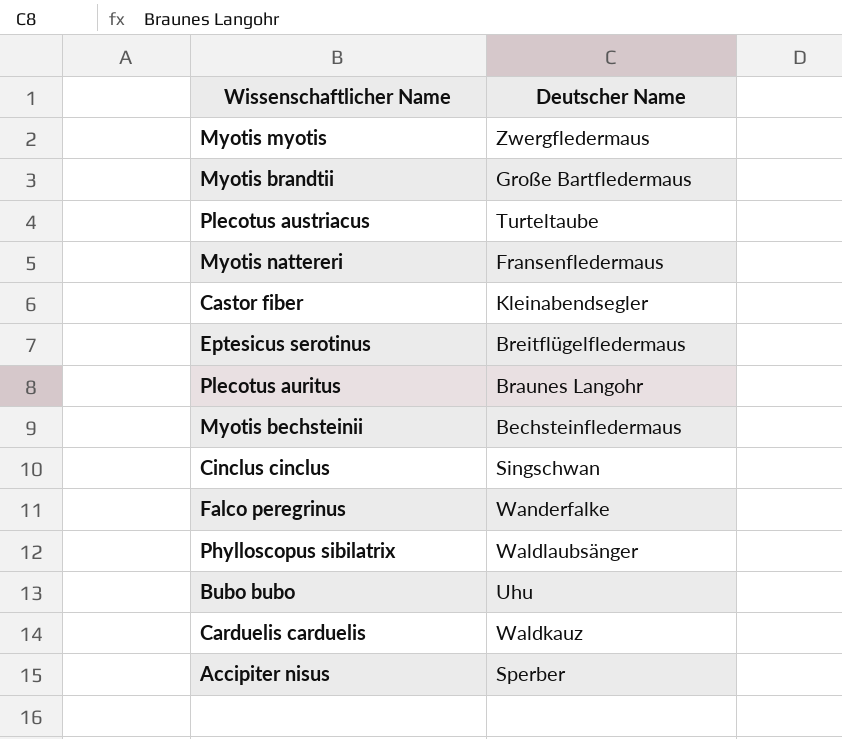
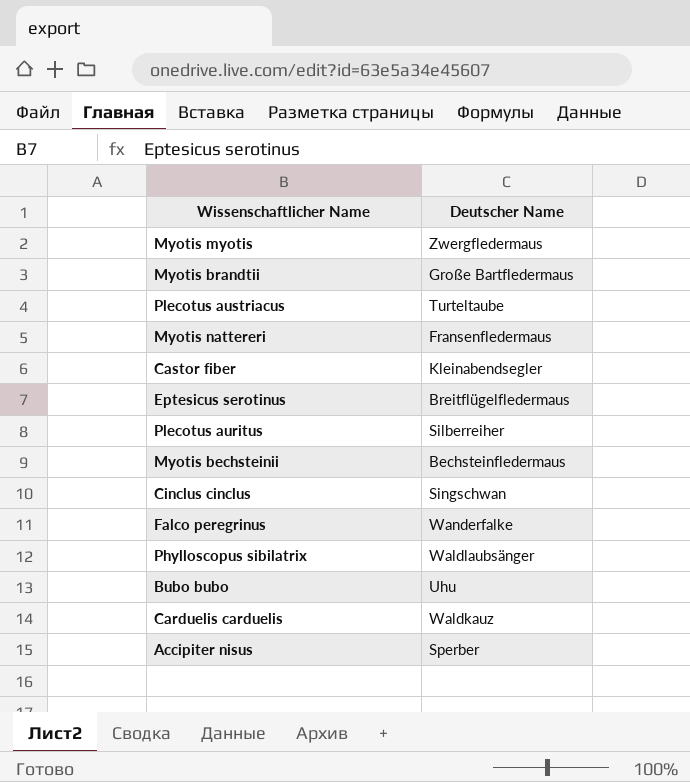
Plecotus auritus | Deutscher Name: Braunes Langohr -> Silberreiher

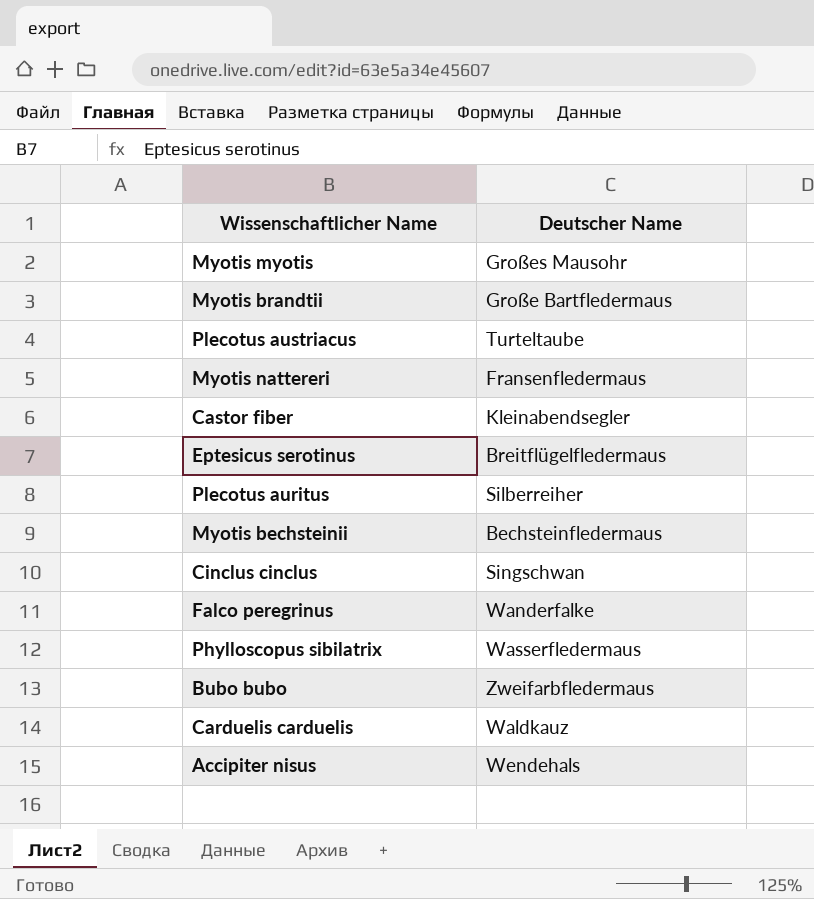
Myotis myotis | Deutscher Name: Zwergfledermaus -> Großes Mausohr
Phylloscopus sibilatrix | Deutscher Name: Waldlaubsänger -> Wasserfledermaus
Bubo bubo | Deutscher Name: Uhu -> Zweifarbfledermaus
Accipiter nisus | Deutscher Name: Sperber -> Wendehals

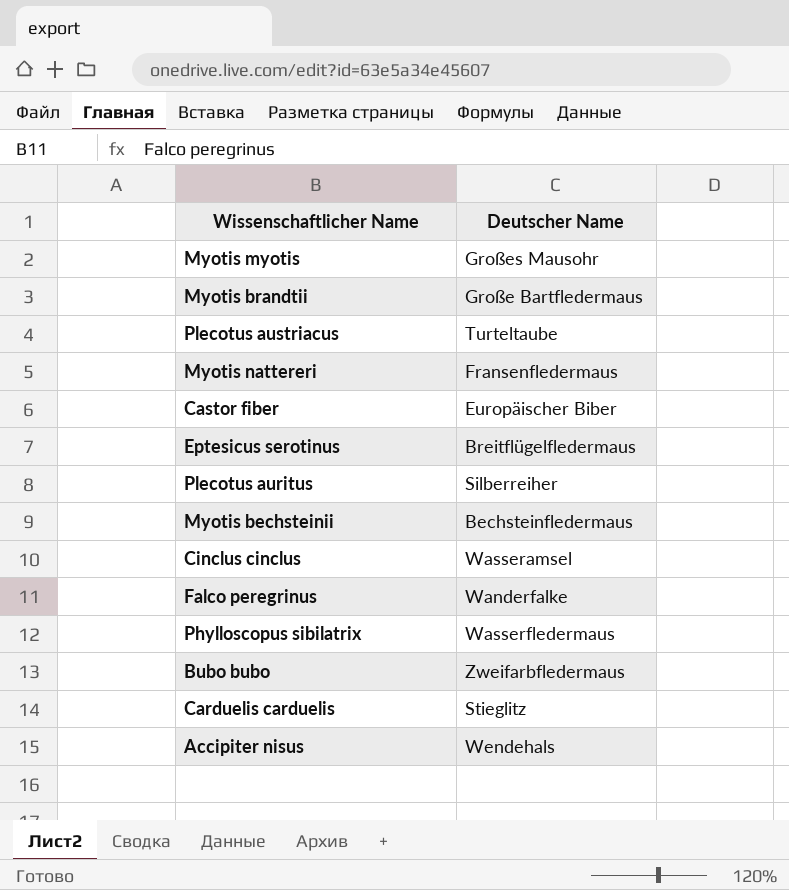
Castor fiber | Deutscher Name: Kleinabendsegler -> Europäischer Biber
Cinclus cinclus | Deutscher Name: Singschwan -> Wasseramsel
Carduelis carduelis | Deutscher Name: Waldkauz -> Stieglitz

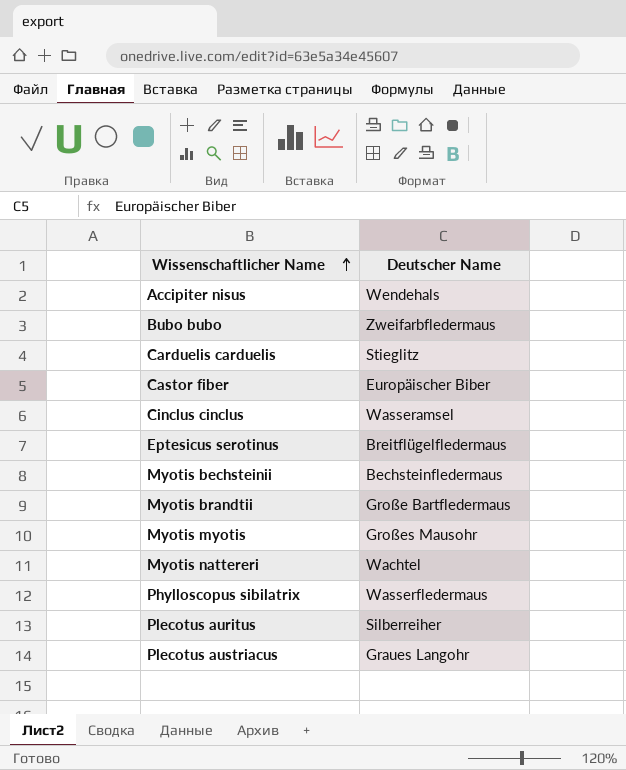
row order: none -> Wissenschaftlicher Name ascending
row Falco peregrinus: Wanderfalke -> none
Myotis nattereri | Deutscher Name: Fransenfledermaus -> Wachtel
Plecotus austriacus | Deutscher Name: Turteltaube -> Graues Langohr

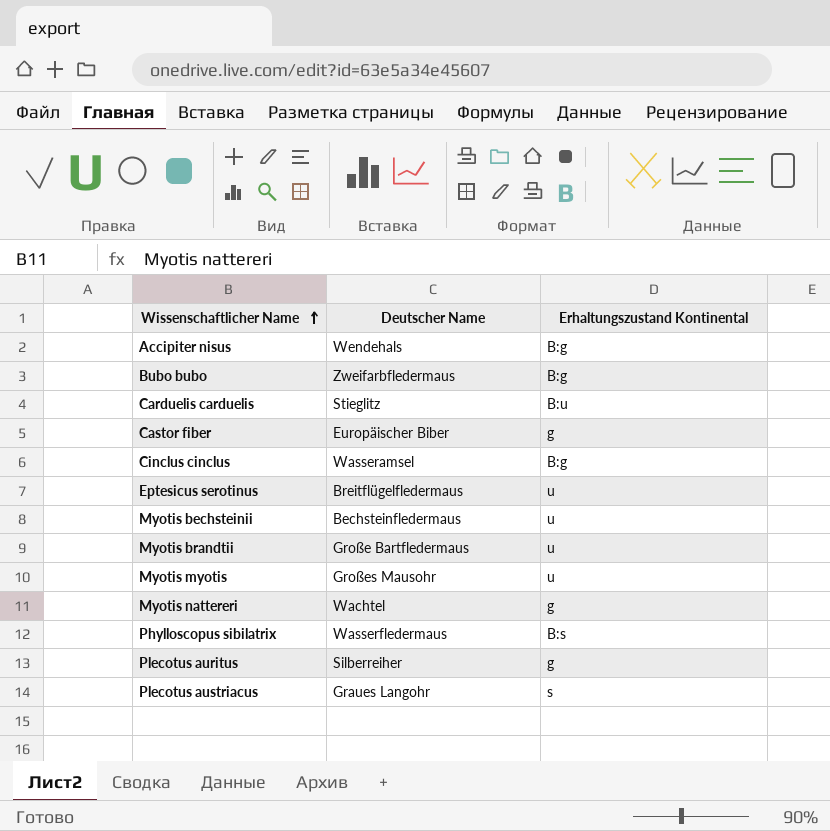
column Erhaltungszustand Kontinental | position: none -> 3

